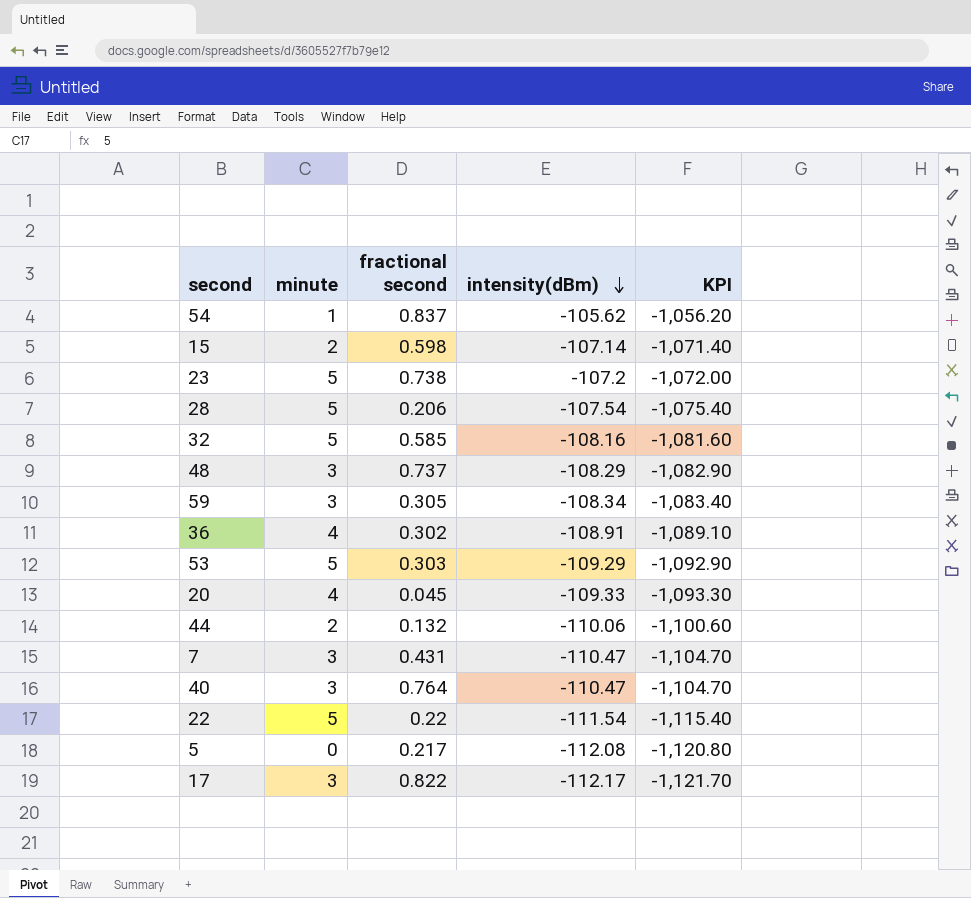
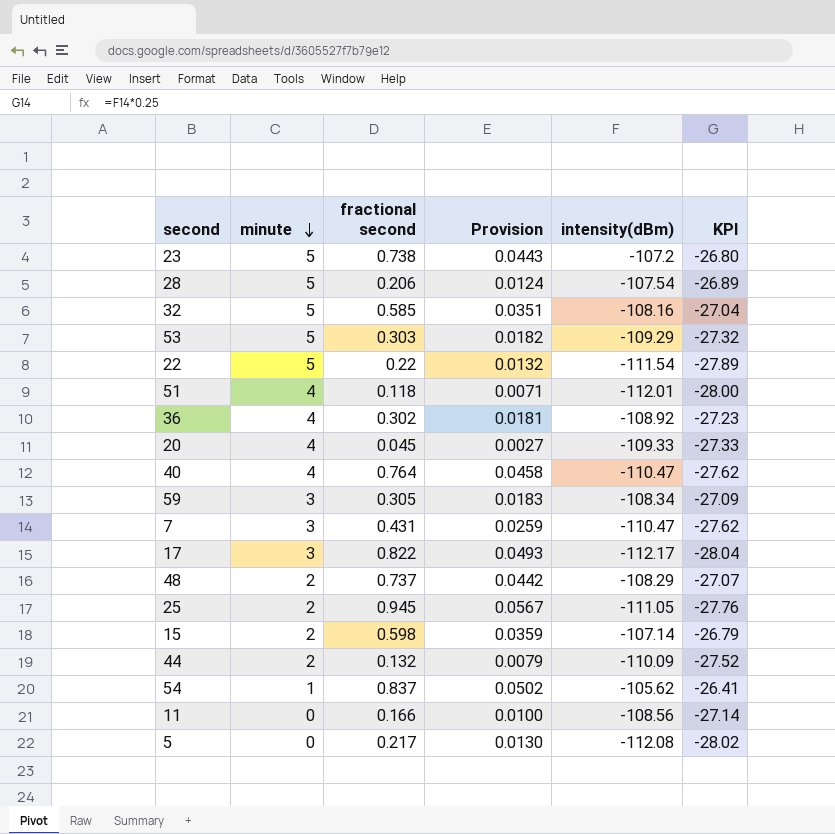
row order: intensity(dBm) descending -> minute descending
column Provision | formula: none -> [fractional second] * 0.06
column KPI | formula: [intensity(dBm)] * 10 -> [intensity(dBm)] * 0.25
row 51: none -> 4 | 0.118 | 0.0071 | -112.01 | -28.00
36 | intensity(dBm): -108.91 -> -108.92
40 | minute: 3 -> 4
48 | minute: 3 -> 2
row 25: none -> 2 | 0.945 | 0.0567 | -111.05 | -27.76
44 | intensity(dBm): -110.06 -> -110.09
row 11: none -> 0 | 0.166 | 0.0100 | -108.56 | -27.14

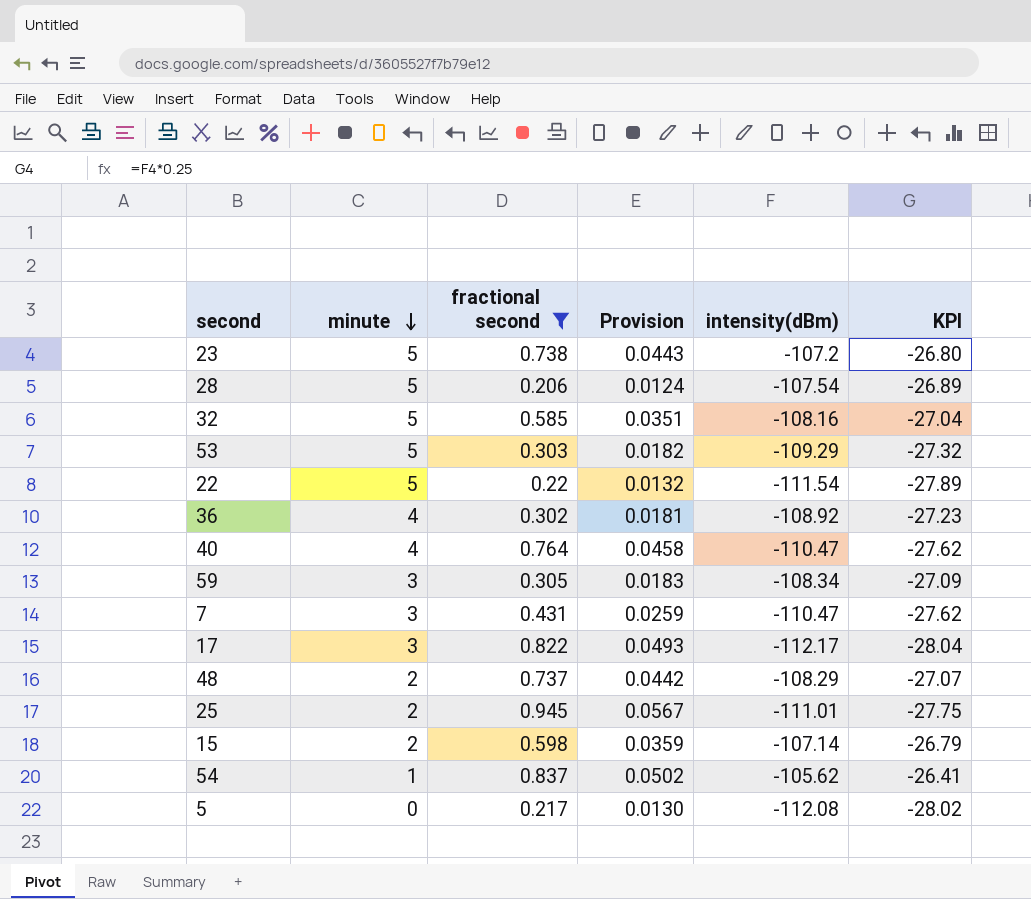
filter: none -> fractional second >= 0.206
25 | intensity(dBm): -111.05 -> -111.01
25 | KPI: -27.76 -> -27.75

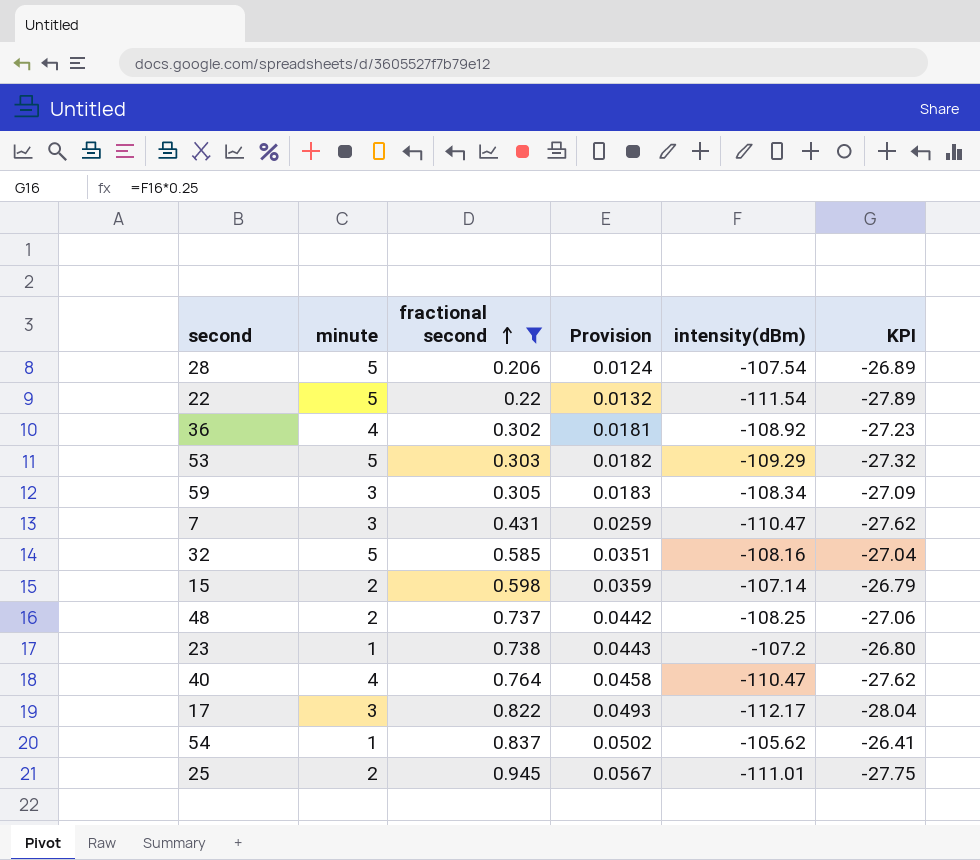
row order: minute descending -> fractional second ascending
row 5: 0 | 0.217 | 0.0130 | -112.08 | -28.02 -> none
48 | intensity(dBm): -108.29 -> -108.25
48 | KPI: -27.07 -> -27.06
23 | minute: 5 -> 1

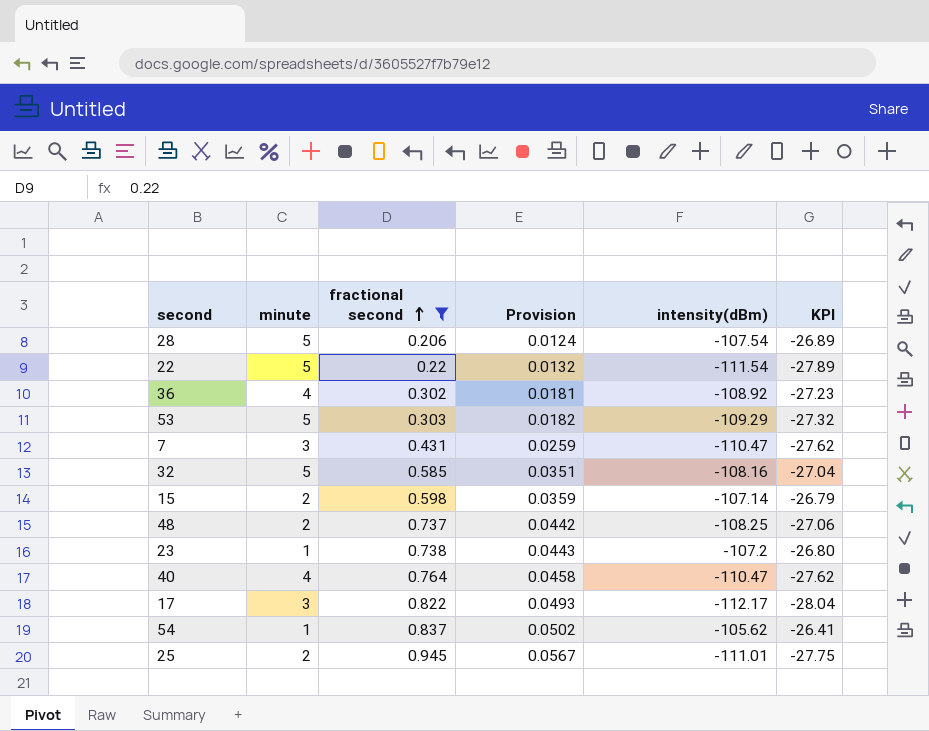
row 59: 3 | 0.305 | 0.0183 | -108.34 | -27.09 -> none

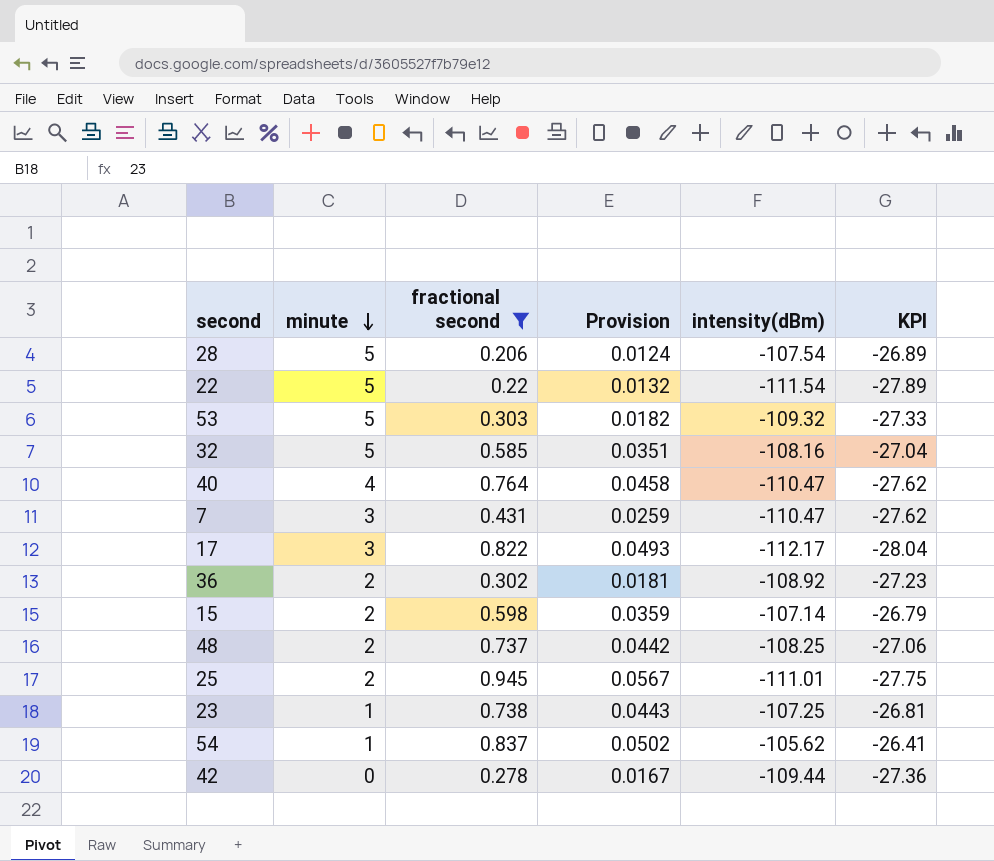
row order: fractional second ascending -> minute descending
53 | intensity(dBm): -109.29 -> -109.32
53 | KPI: -27.32 -> -27.33
36 | minute: 4 -> 2
23 | intensity(dBm): -107.2 -> -107.25
23 | KPI: -26.80 -> -26.81
row 42: none -> 0 | 0.278 | 0.0167 | -109.44 | -27.36

